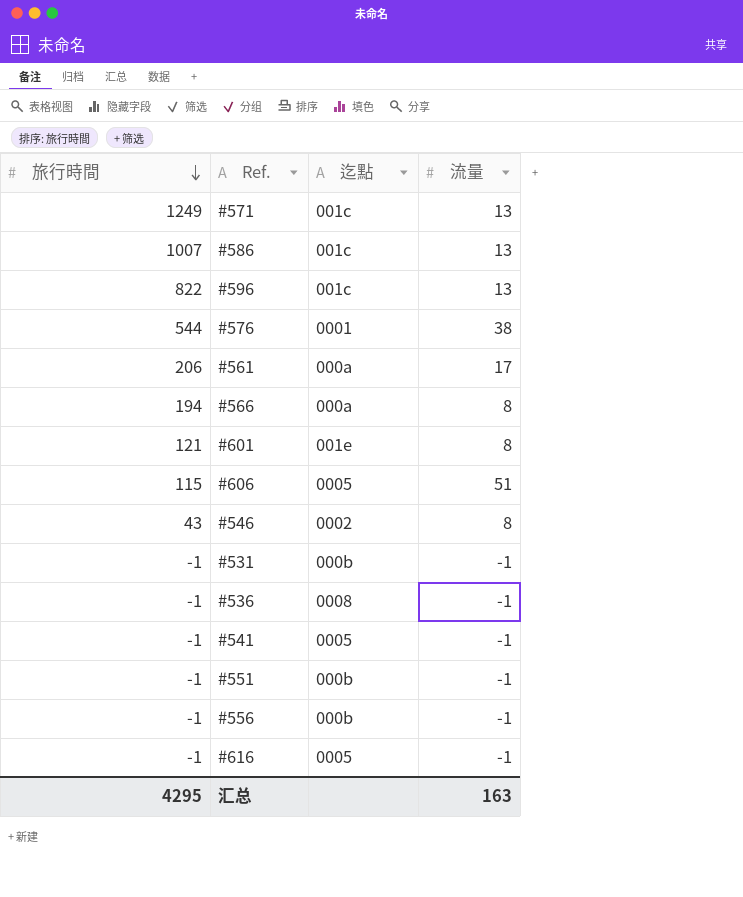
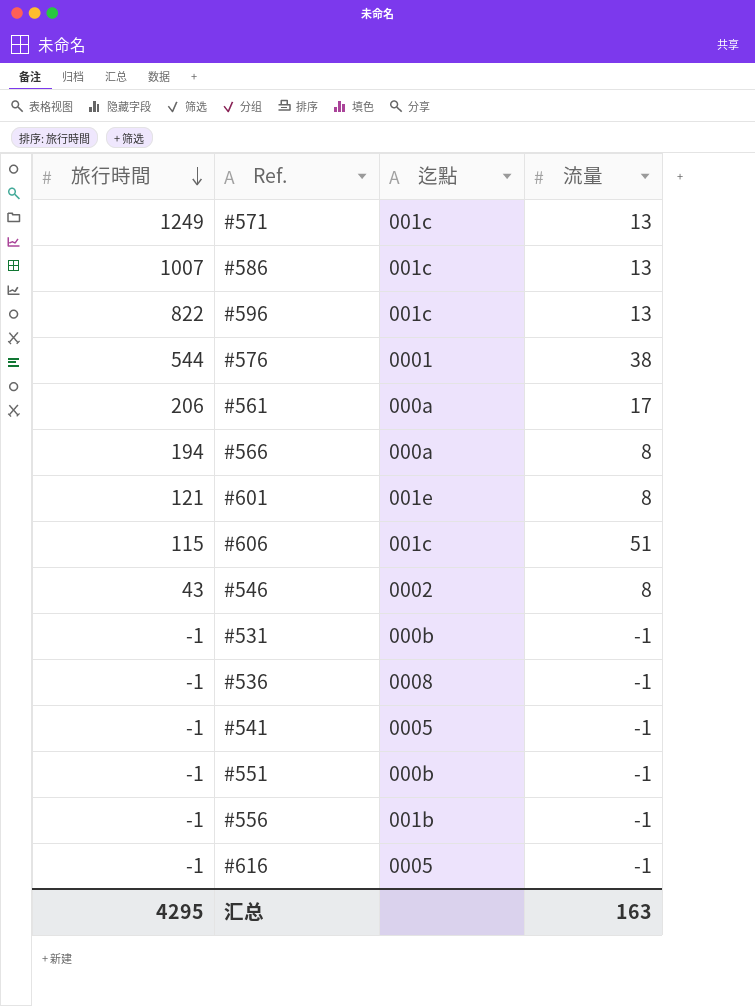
#606 | 迄點: 0005 -> 001c
#556 | 迄點: 000b -> 001b

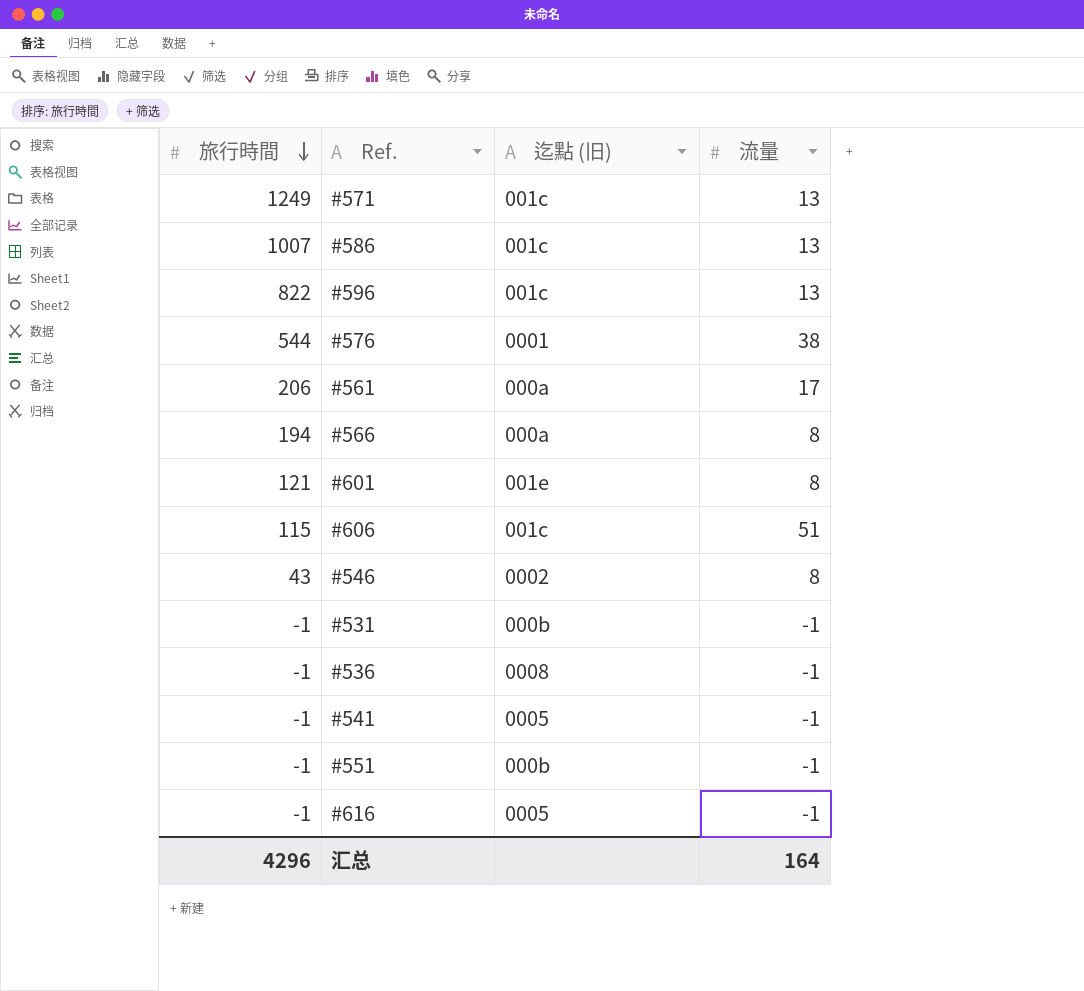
column name: 迄點 -> 迄點 (旧)
row #556: -1 | 001b | -1 -> none
汇总 | 旅行時間: 4295 -> 4296
汇总 | 流量: 163 -> 164

